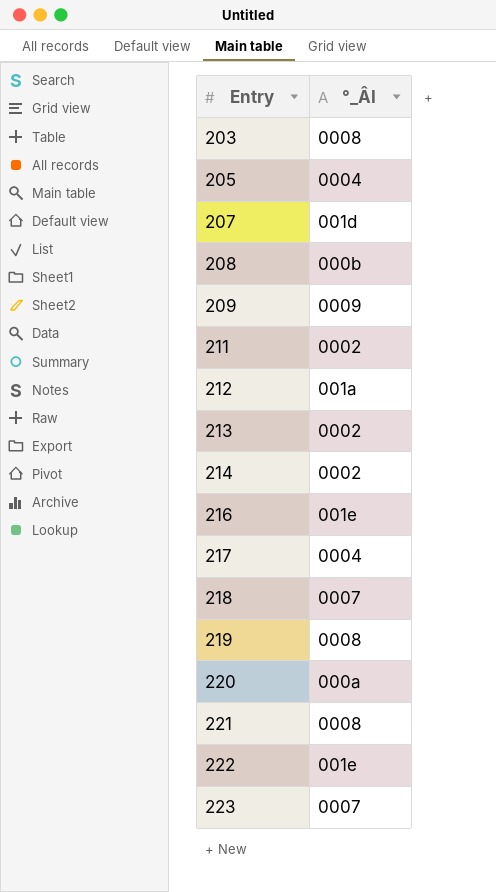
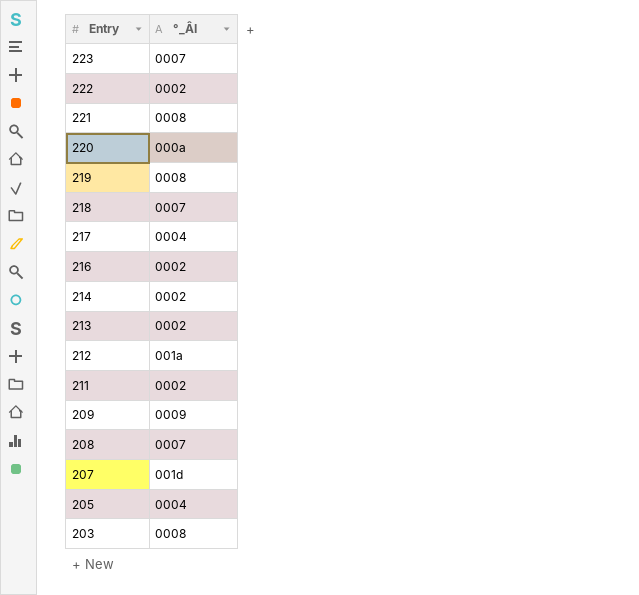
row order: Entry ascending -> Entry descending
222 | °_ÂI: 001e -> 0002
216 | °_ÂI: 001e -> 0002
208 | °_ÂI: 000b -> 0007

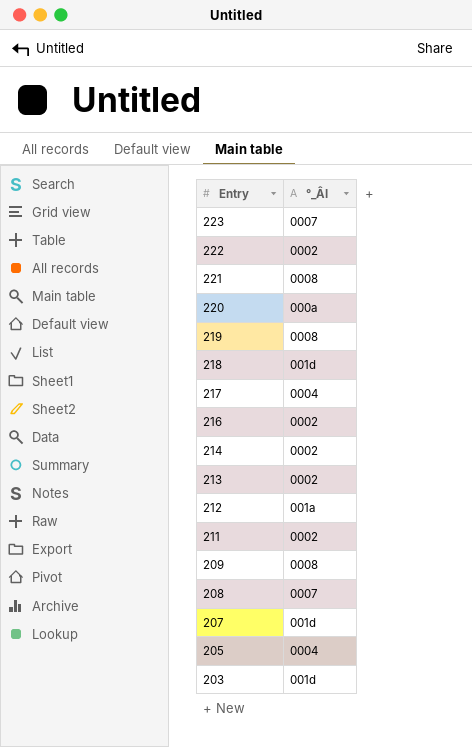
218 | °_ÂI: 0007 -> 001d
209 | °_ÂI: 0009 -> 0008
203 | °_ÂI: 0008 -> 001d

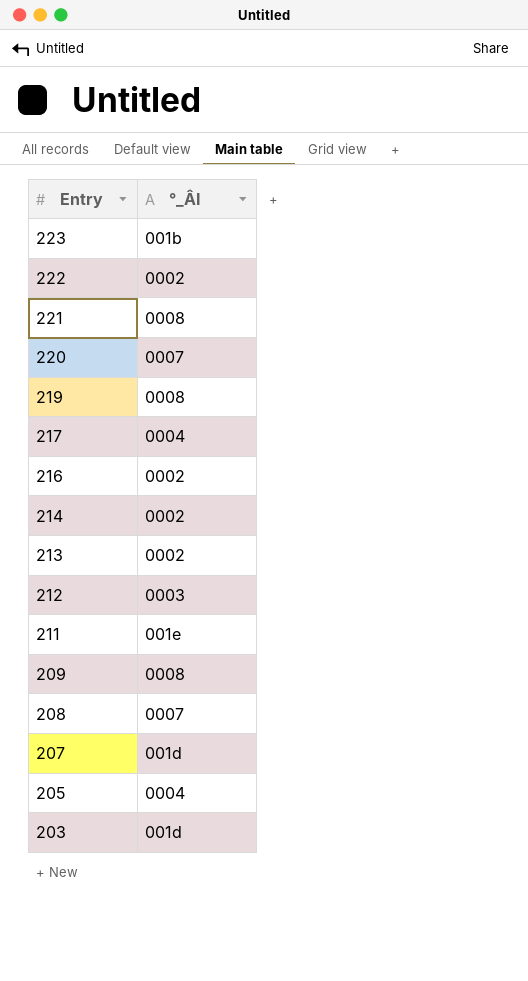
row 218: 001d -> none
223 | °_ÂI: 0007 -> 001b
220 | °_ÂI: 000a -> 0007
212 | °_ÂI: 001a -> 0003
211 | °_ÂI: 0002 -> 001e

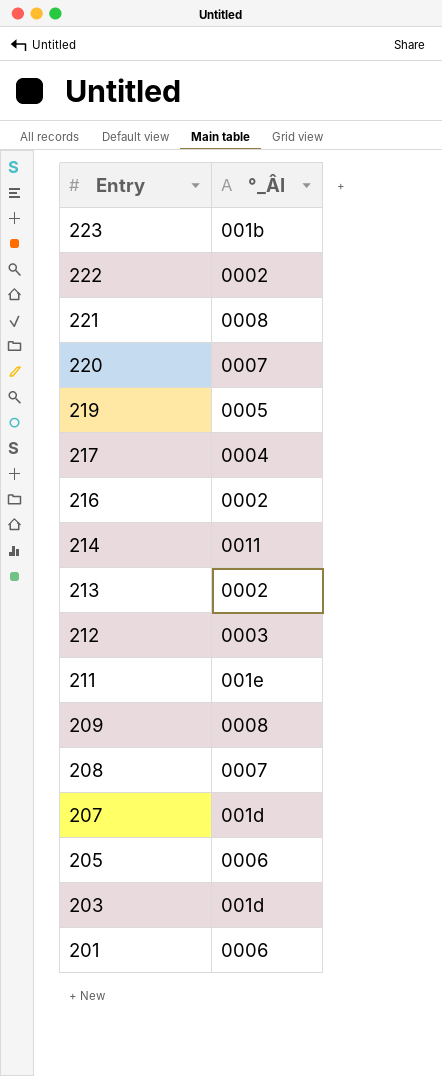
219 | °_ÂI: 0008 -> 0005
214 | °_ÂI: 0002 -> 0011
205 | °_ÂI: 0004 -> 0006
row 201: none -> 0006

